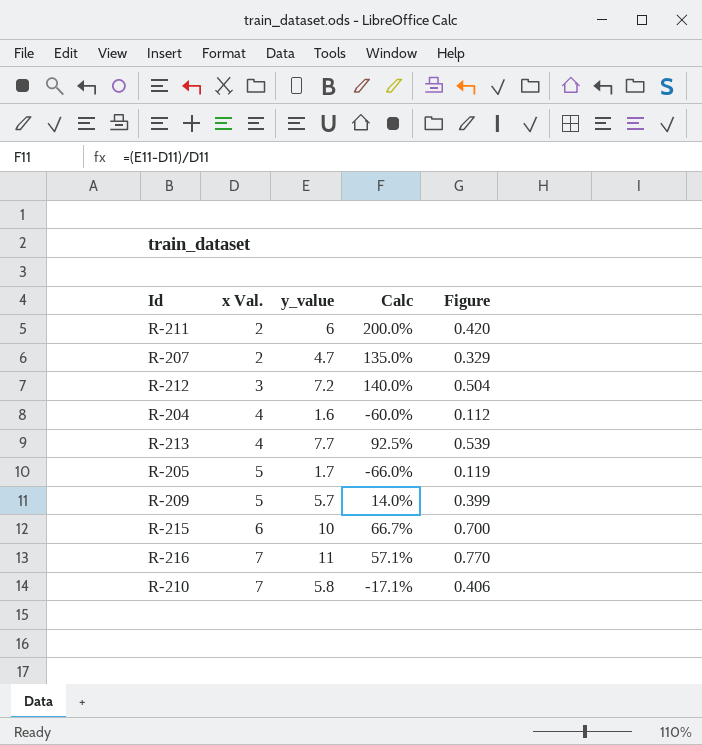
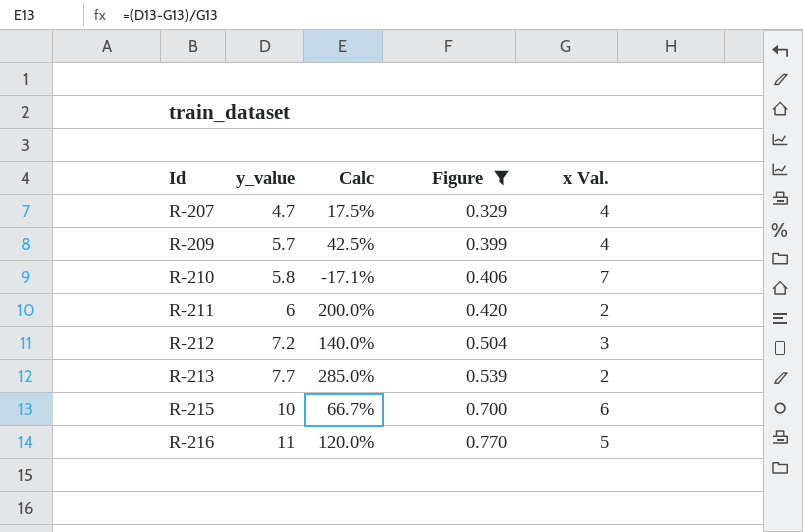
filter: none -> Figure >= 0.329
row order: x Val. ascending -> Id ascending
column x Val. | position: 2 -> 5
R-207 | Calc: 135.0% -> 17.5%
R-207 | x Val.: 2 -> 4
R-209 | Calc: 14.0% -> 42.5%
R-209 | x Val.: 5 -> 4
R-213 | Calc: 92.5% -> 285.0%
R-213 | x Val.: 4 -> 2
R-216 | Calc: 57.1% -> 120.0%
R-216 | x Val.: 7 -> 5

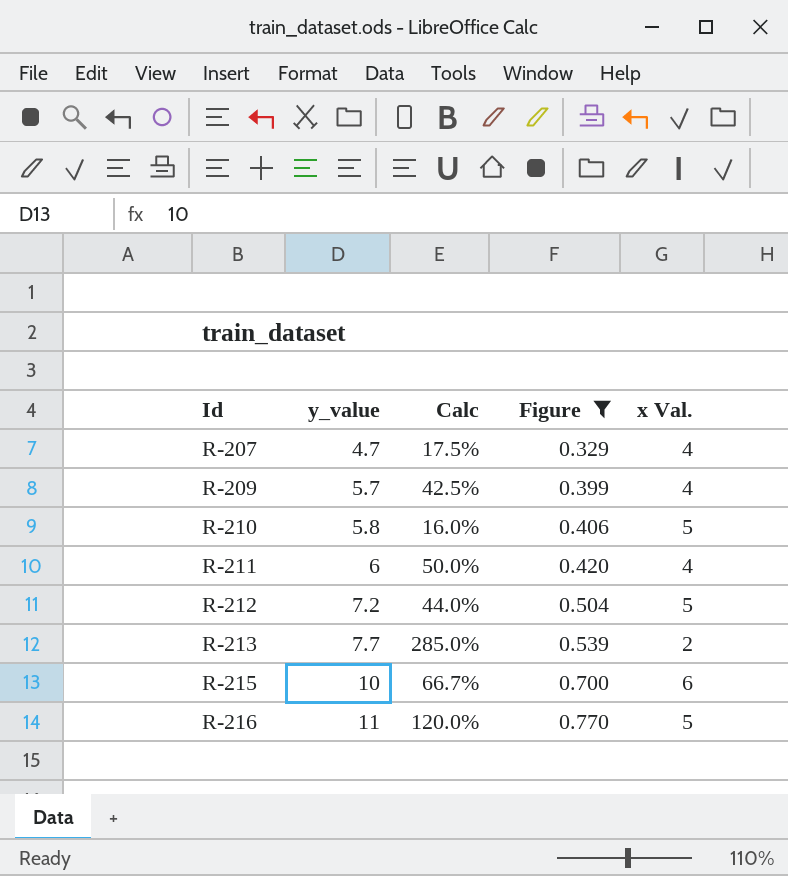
R-210 | Calc: -17.1% -> 16.0%
R-210 | x Val.: 7 -> 5
R-211 | Calc: 200.0% -> 50.0%
R-211 | x Val.: 2 -> 4
R-212 | Calc: 140.0% -> 44.0%
R-212 | x Val.: 3 -> 5

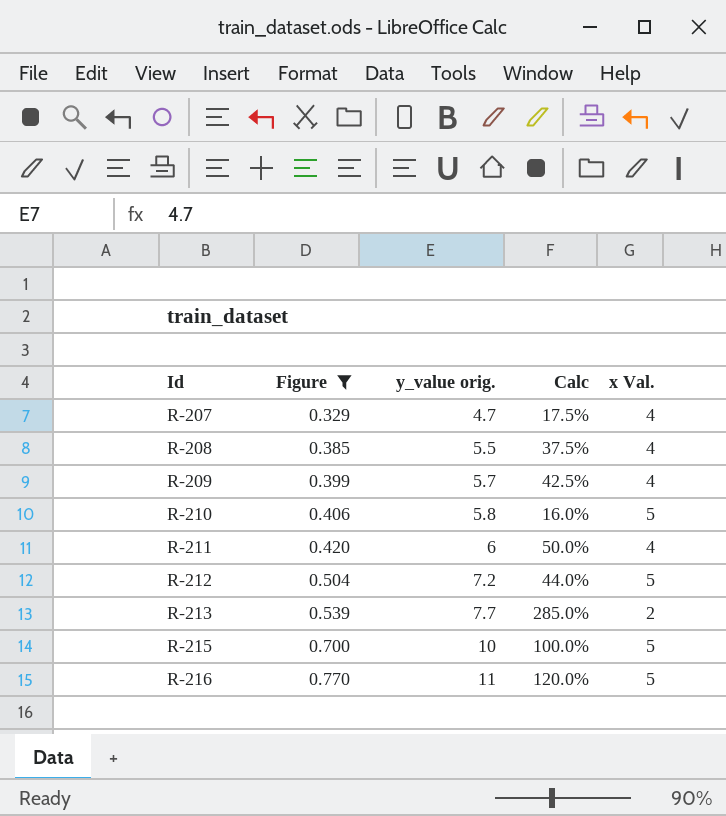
column Figure | position: 4 -> 2
column name: y_value -> y_value orig.
row R-208: none -> 0.385 | 5.5 | 37.5% | 4
R-215 | Calc: 66.7% -> 100.0%
R-215 | x Val.: 6 -> 5

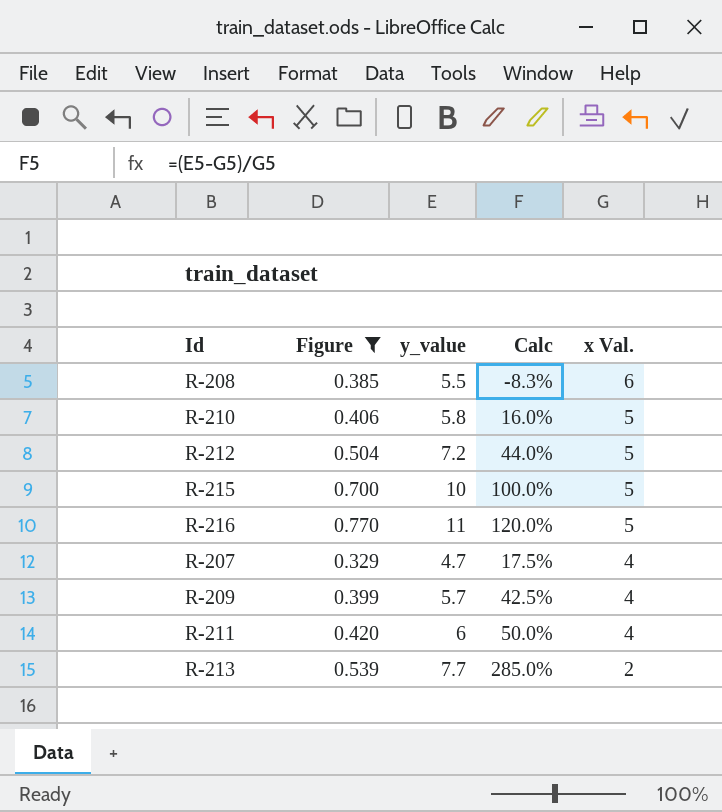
row order: Id ascending -> x Val. descending
column name: y_value orig. -> y_value
R-208 | Calc: 37.5% -> -8.3%
R-208 | x Val.: 4 -> 6

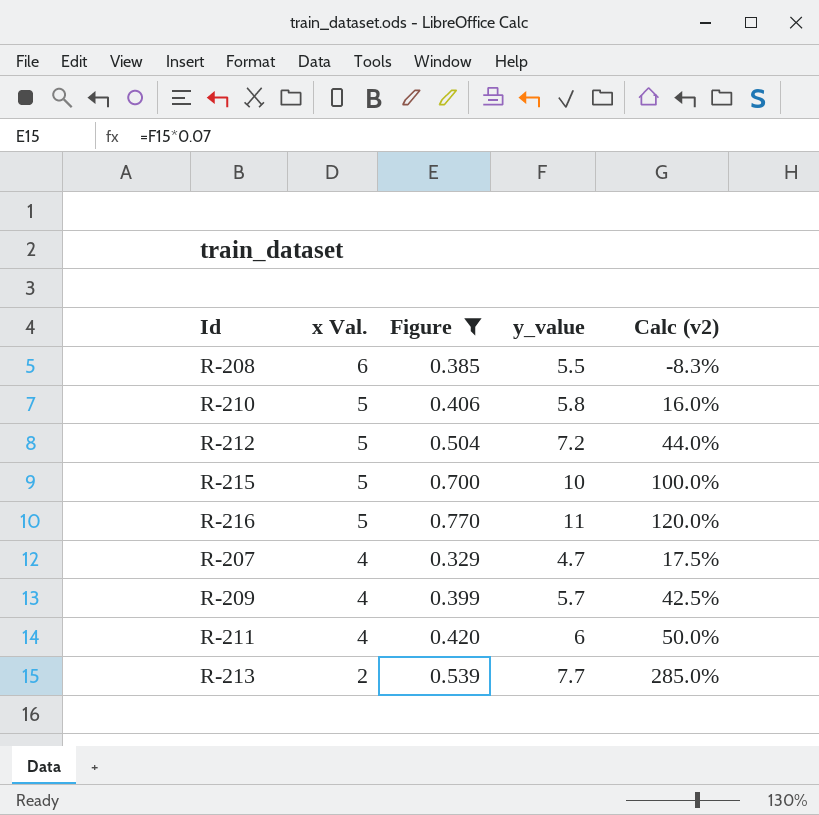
column x Val. | position: 5 -> 2
column name: Calc -> Calc (v2)

